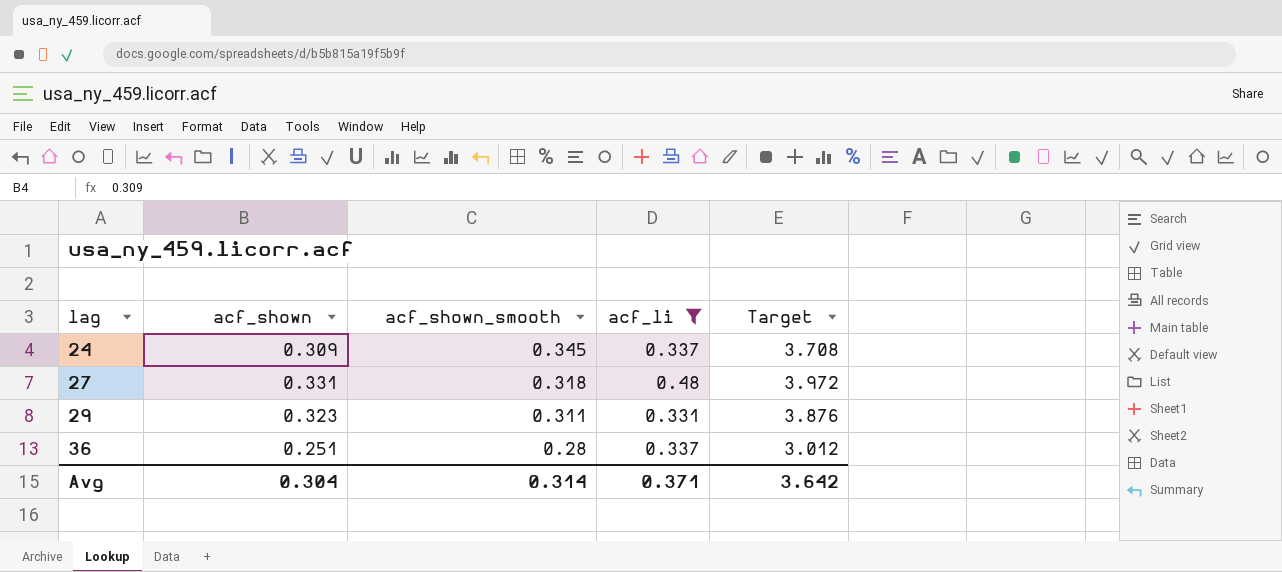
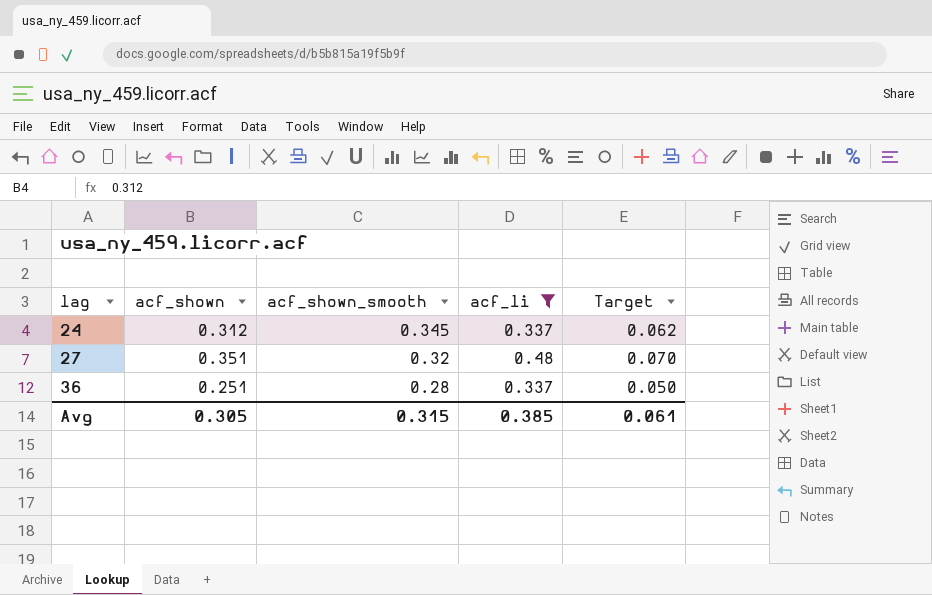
column Target | formula: [acf_shown] * 12 -> [acf_shown] * 0.2
row 29: 0.323 | 0.311 | 0.331 | 3.876 -> none
24 | acf_shown: 0.309 -> 0.312
27 | acf_shown: 0.331 -> 0.351
27 | acf_shown_smooth: 0.318 -> 0.32
Avg | acf_shown: 0.304 -> 0.305
Avg | acf_shown_smooth: 0.314 -> 0.315
Avg | acf_li: 0.371 -> 0.385
Avg | Target: 3.642 -> 0.061

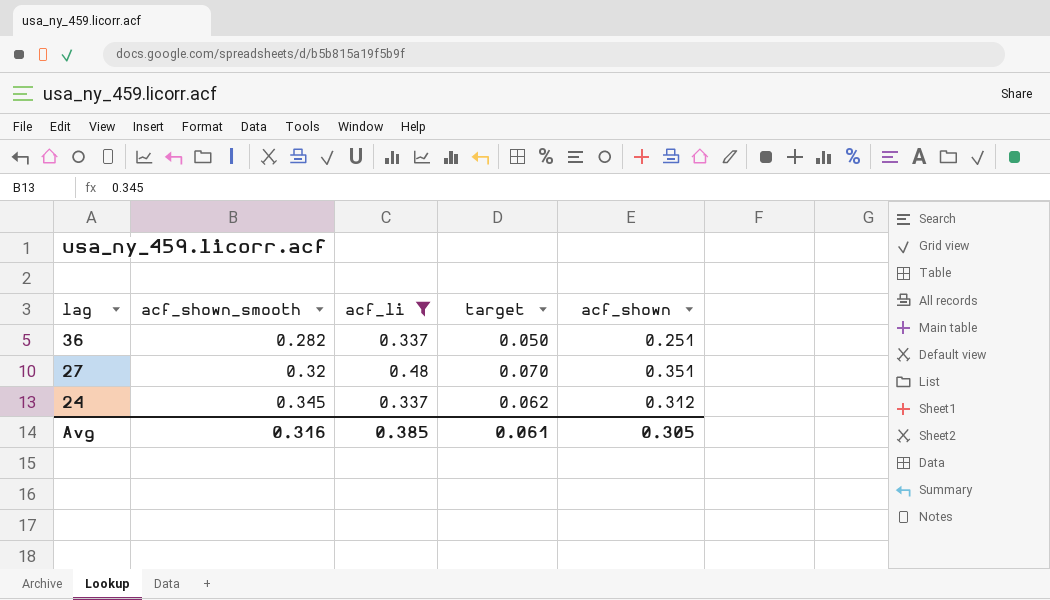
row order: lag ascending -> lag descending
column name: Target -> target
column acf_shown | position: 2 -> 5
36 | acf_shown_smooth: 0.28 -> 0.282
Avg | acf_shown_smooth: 0.315 -> 0.316

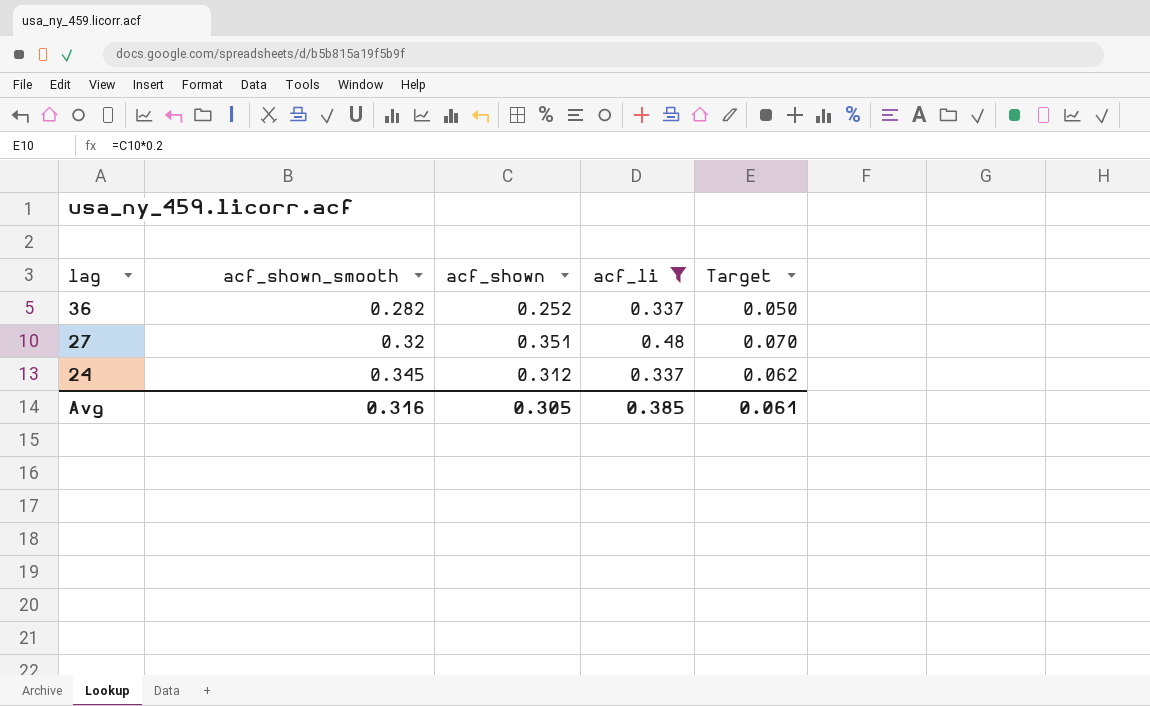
column acf_shown | position: 5 -> 3
column name: target -> Target
36 | acf_shown: 0.251 -> 0.252

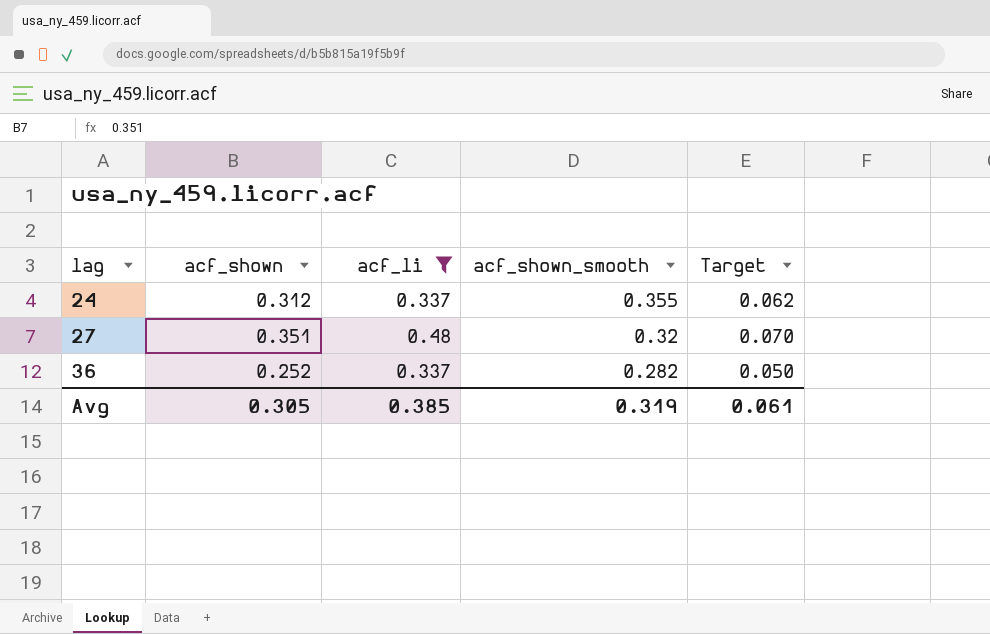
row order: lag descending -> lag ascending
column acf_shown_smooth | position: 2 -> 4
24 | acf_shown_smooth: 0.345 -> 0.355
Avg | acf_shown_smooth: 0.316 -> 0.319

